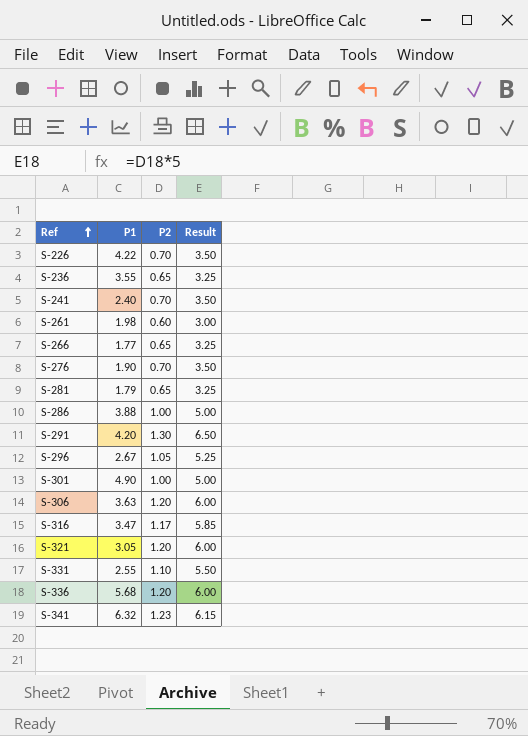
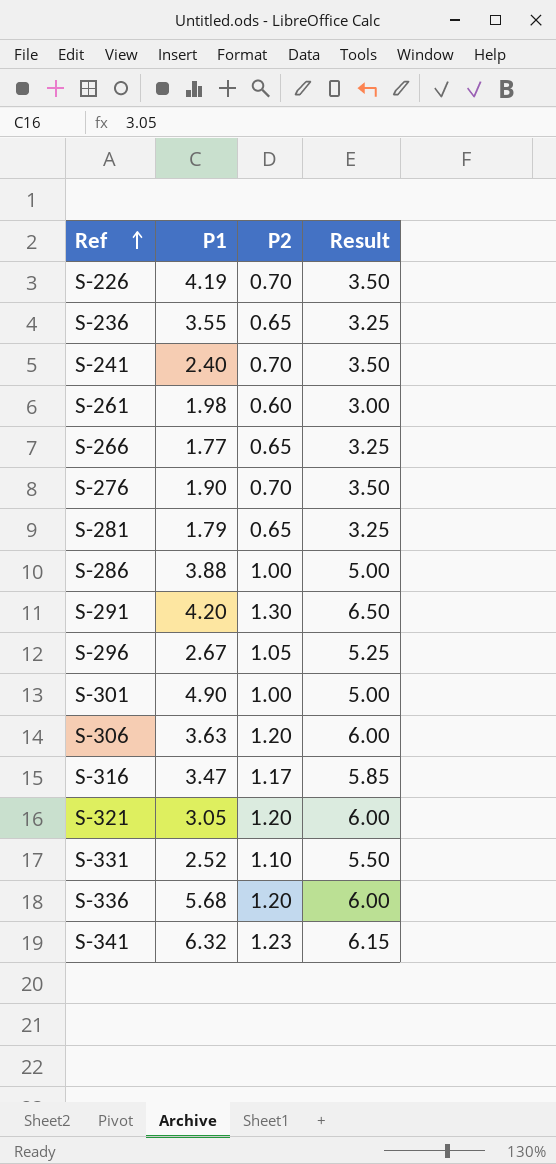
S-226 | P1: 4.22 -> 4.19
S-331 | P1: 2.55 -> 2.52

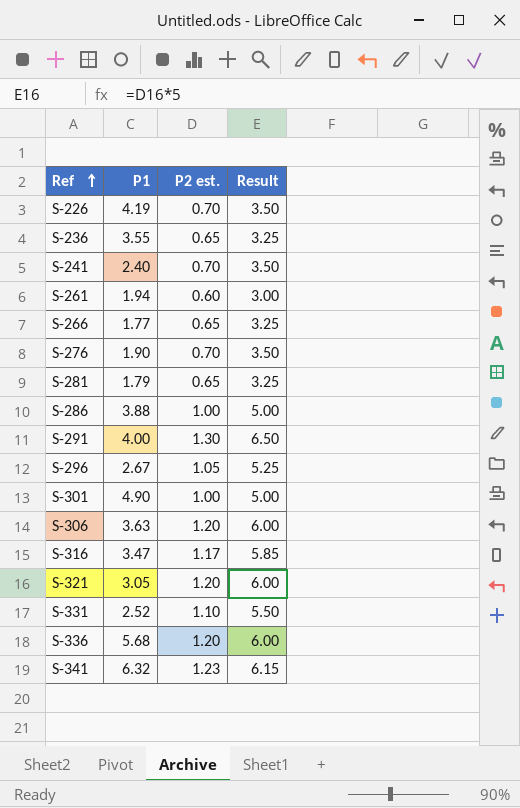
column name: P2 -> P2 est.
S-261 | P1: 1.98 -> 1.94
S-291 | P1: 4.20 -> 4.00

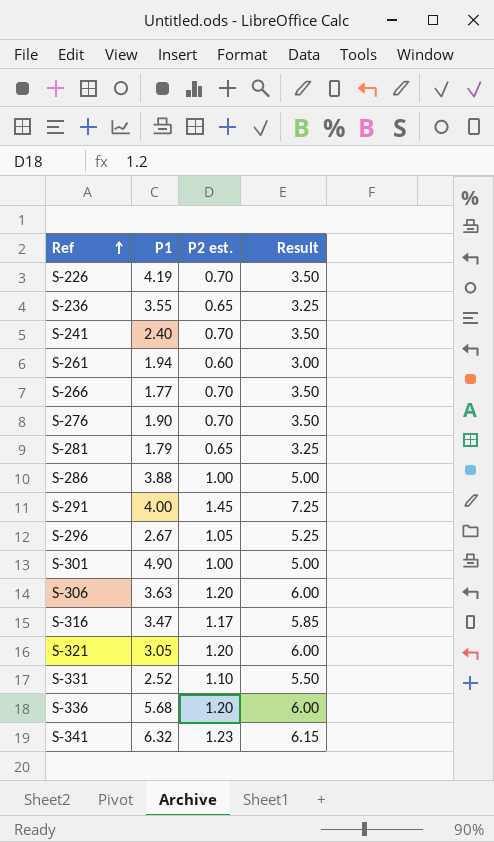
S-266 | P2 est.: 0.65 -> 0.70
S-266 | Result: 3.25 -> 3.50
S-291 | P2 est.: 1.30 -> 1.45
S-291 | Result: 6.50 -> 7.25

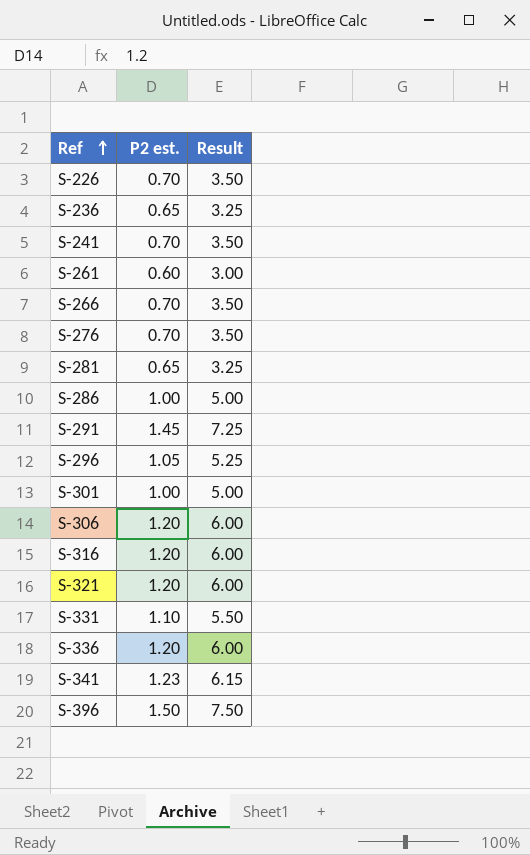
column P1 | position: 2 -> none
S-316 | P2 est.: 1.17 -> 1.20
S-316 | Result: 5.85 -> 6.00
row S-396: none -> 1.50 | 7.50

